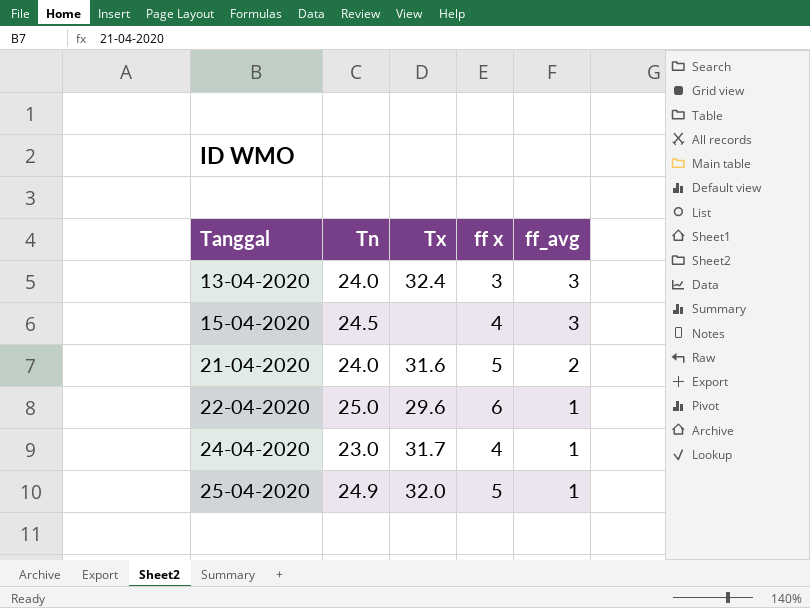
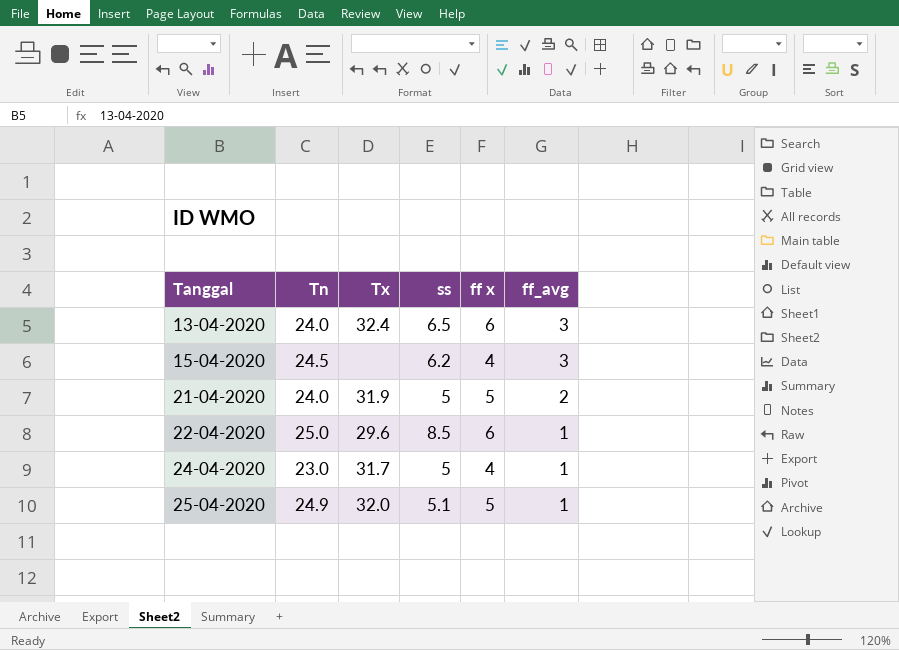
column ss | position: none -> 4
13-04-2020 | ff x: 3 -> 6
21-04-2020 | Tx: 31.6 -> 31.9

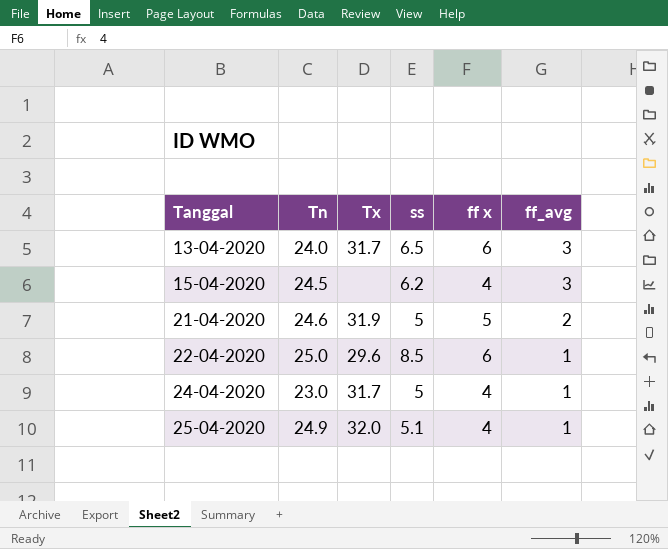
13-04-2020 | Tx: 32.4 -> 31.7
21-04-2020 | Tn: 24.0 -> 24.6
25-04-2020 | ff x: 5 -> 4

